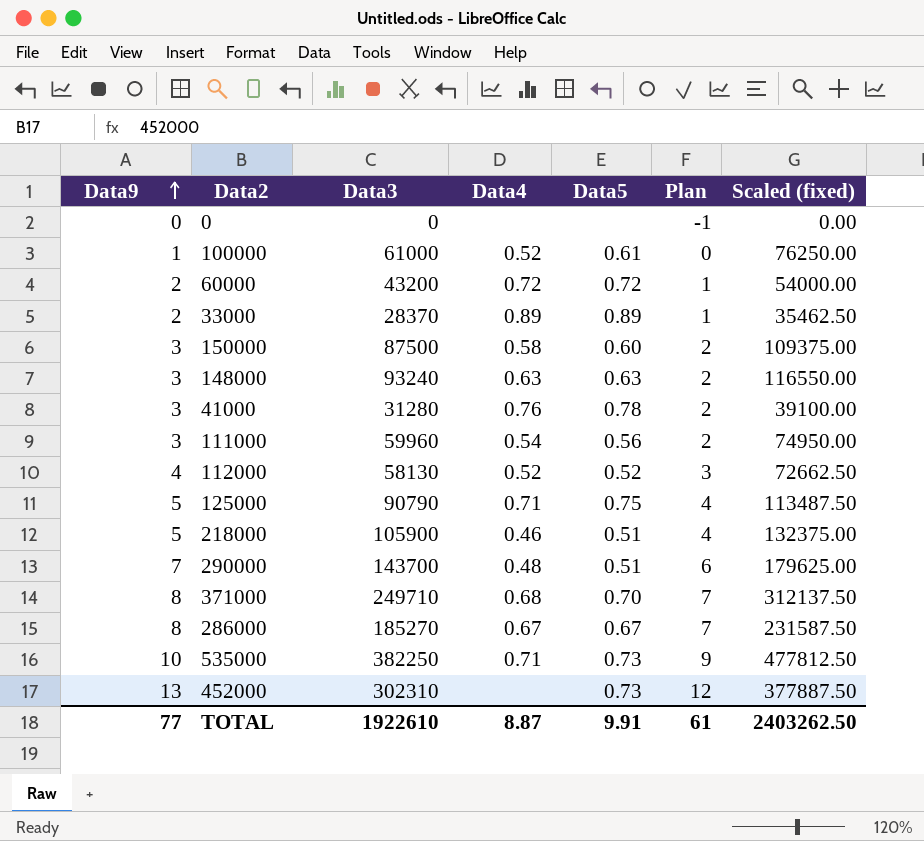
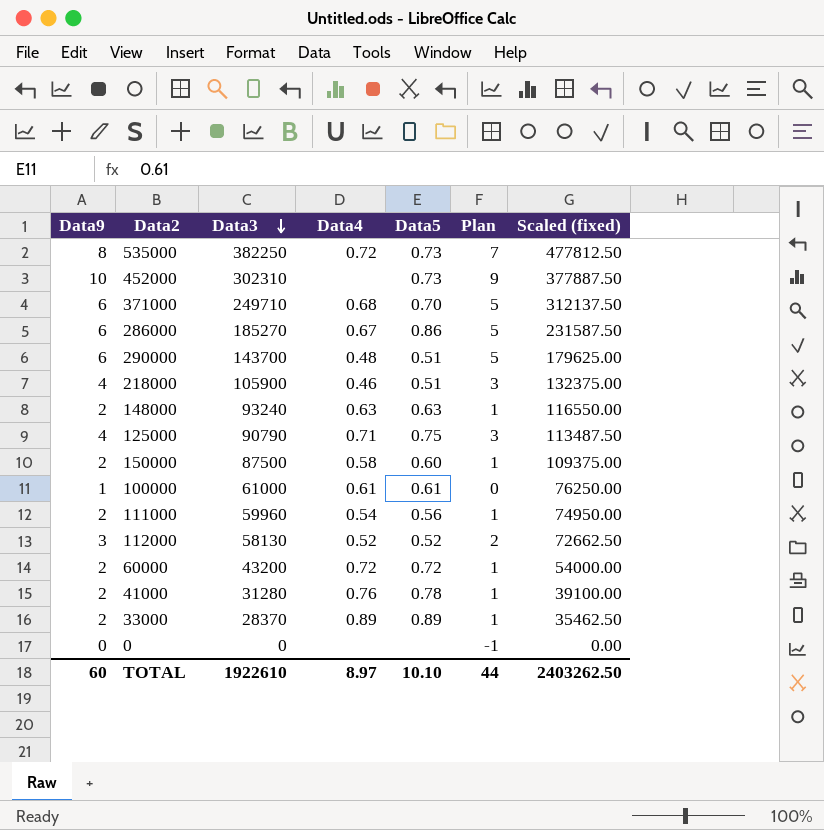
row order: Data9 ascending -> Data3 descending
535000 | Data9: 10 -> 8
535000 | Data4: 0.71 -> 0.72
535000 | Plan: 9 -> 7
452000 | Data9: 13 -> 10
452000 | Plan: 12 -> 9
371000 | Data9: 8 -> 6
371000 | Plan: 7 -> 5
286000 | Data9: 8 -> 6
286000 | Data5: 0.67 -> 0.86
286000 | Plan: 7 -> 5
290000 | Data9: 7 -> 6
290000 | Plan: 6 -> 5
218000 | Data9: 5 -> 4
218000 | Plan: 4 -> 3
148000 | Data9: 3 -> 2
148000 | Plan: 2 -> 1
125000 | Data9: 5 -> 4
125000 | Plan: 4 -> 3
150000 | Data9: 3 -> 2
150000 | Plan: 2 -> 1
100000 | Data4: 0.52 -> 0.61
111000 | Data9: 3 -> 2
111000 | Plan: 2 -> 1
112000 | Data9: 4 -> 3
112000 | Plan: 3 -> 2
41000 | Data9: 3 -> 2
41000 | Plan: 2 -> 1
TOTAL | Data9: 77 -> 60
TOTAL | Data4: 8.87 -> 8.97
TOTAL | Data5: 9.91 -> 10.10
TOTAL | Plan: 61 -> 44

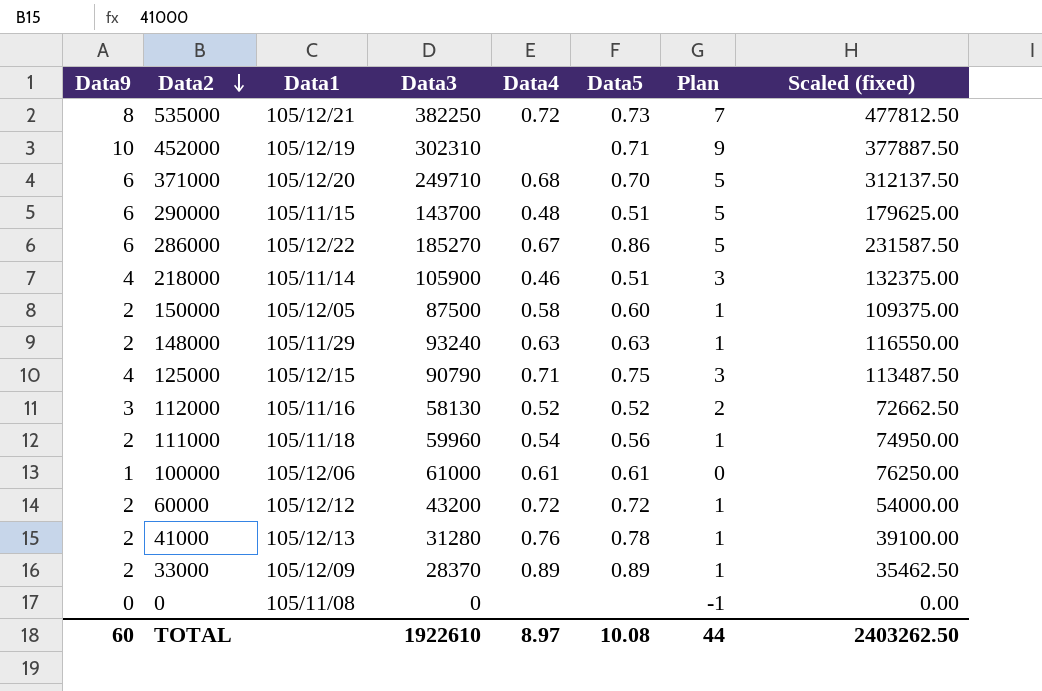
row order: Data3 descending -> Data2 descending
column Data1 | position: none -> 3
452000 | Data5: 0.73 -> 0.71
TOTAL | Data5: 10.10 -> 10.08

